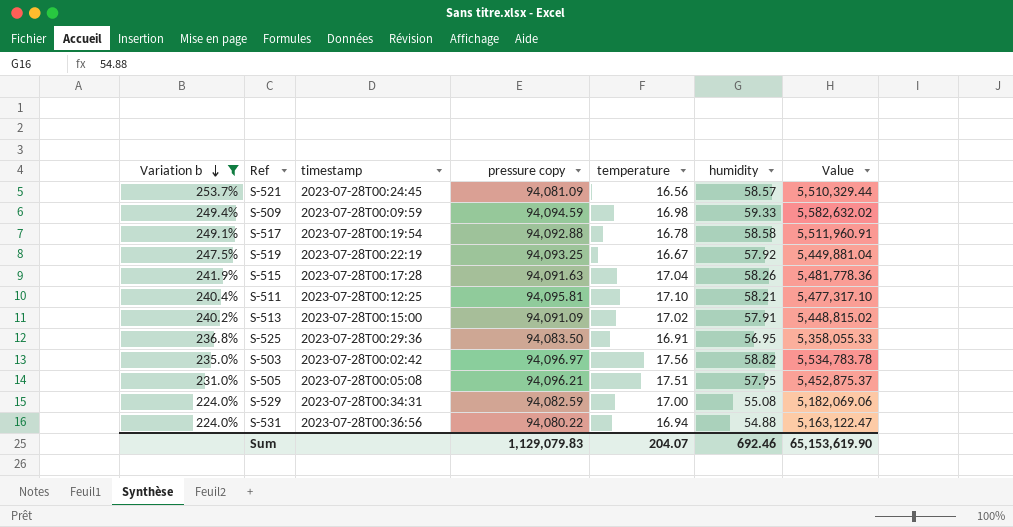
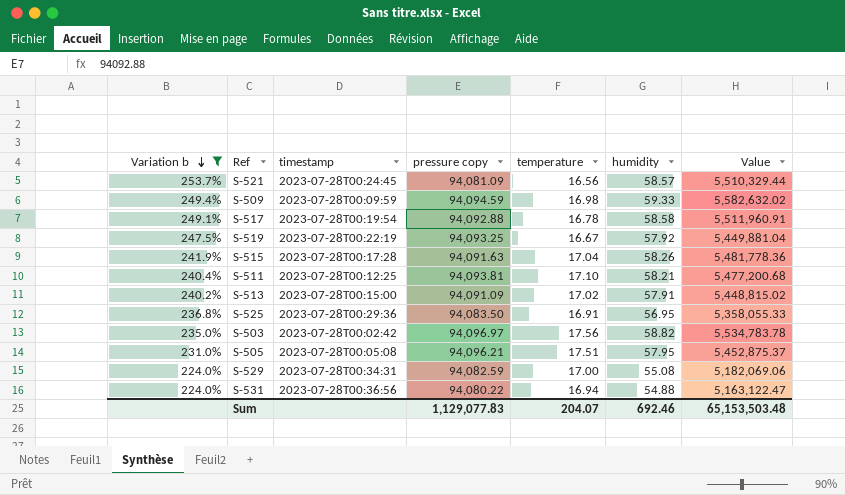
S-511 | pressure copy: 94,095.81 -> 94,093.81
S-511 | Value: 5,477,317.10 -> 5,477,200.68
Sum | pressure copy: 1,129,079.83 -> 1,129,077.83
Sum | Value: 65,153,619.90 -> 65,153,503.48

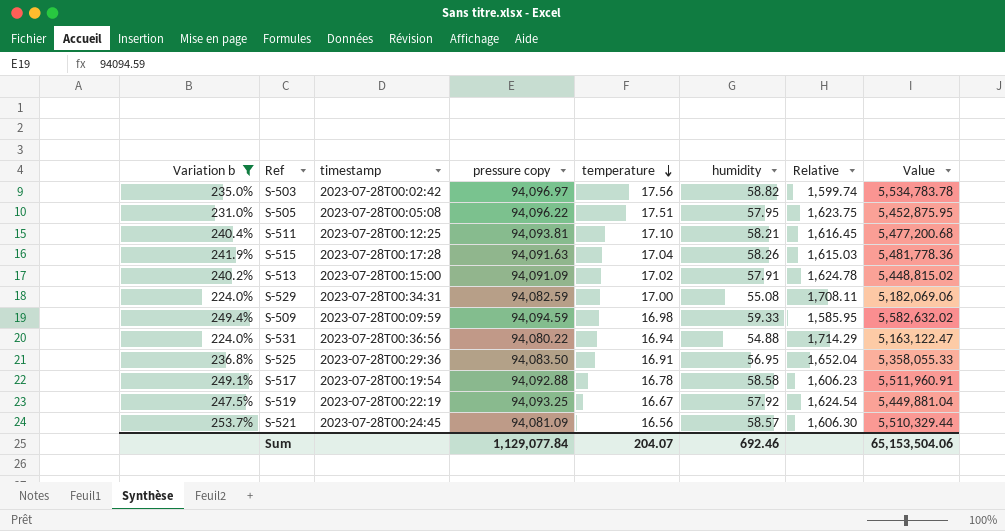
row order: Variation b descending -> temperature descending
column Relative | formula: none -> [pressure copy] / [humidity]
S-505 | pressure copy: 94,096.21 -> 94,096.22
S-505 | Value: 5,452,875.37 -> 5,452,875.95
Sum | pressure copy: 1,129,077.83 -> 1,129,077.84
Sum | Value: 65,153,503.48 -> 65,153,504.06

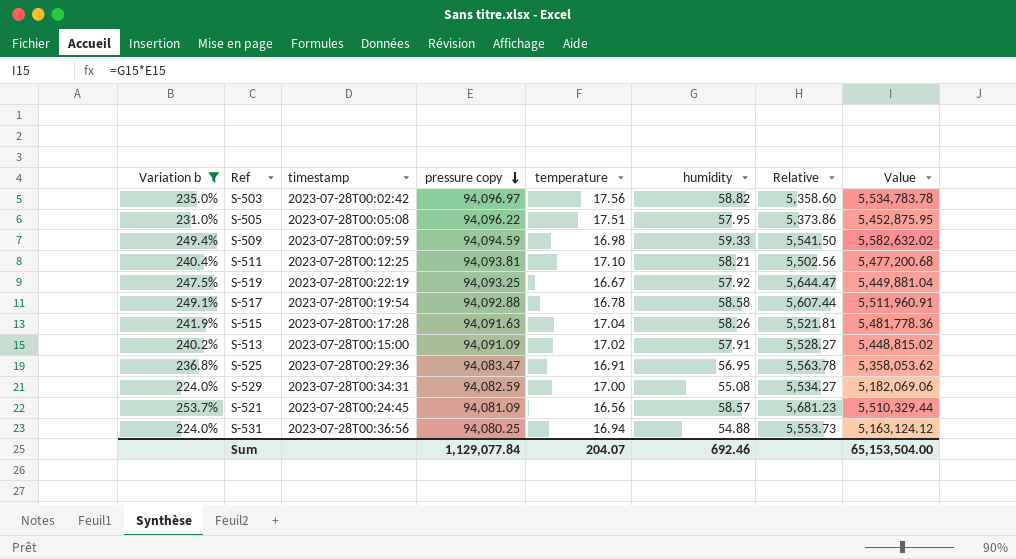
row order: temperature descending -> pressure copy descending
column Relative | formula: [pressure copy] / [humidity] -> [pressure copy] / [temperature]
S-525 | pressure copy: 94,083.50 -> 94,083.47
S-525 | Value: 5,358,055.33 -> 5,358,053.62
S-531 | pressure copy: 94,080.22 -> 94,080.25
S-531 | Value: 5,163,122.47 -> 5,163,124.12
Sum | Value: 65,153,504.06 -> 65,153,504.00

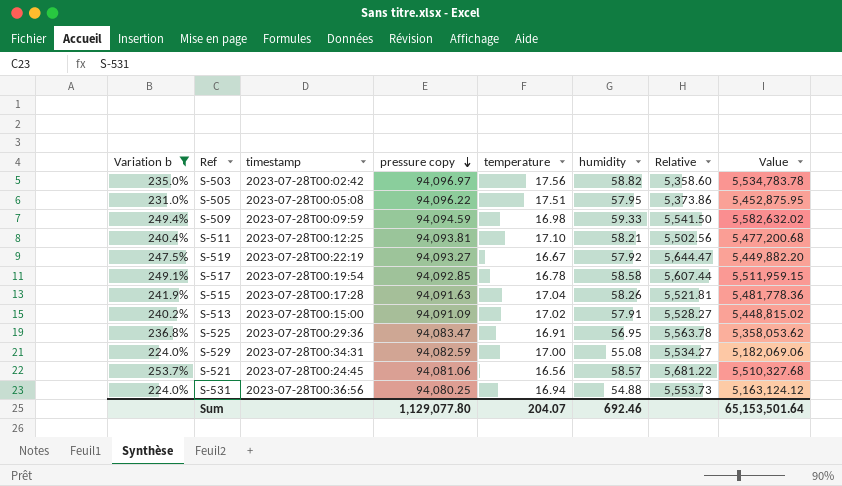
S-519 | pressure copy: 94,093.25 -> 94,093.27
S-519 | Value: 5,449,881.04 -> 5,449,882.20
S-517 | pressure copy: 94,092.88 -> 94,092.85
S-517 | Value: 5,511,960.91 -> 5,511,959.15
S-521 | pressure copy: 94,081.09 -> 94,081.06
S-521 | Relative: 5,681.23 -> 5,681.22
S-521 | Value: 5,510,329.44 -> 5,510,327.68
Sum | pressure copy: 1,129,077.84 -> 1,129,077.80
Sum | Value: 65,153,504.00 -> 65,153,501.64

